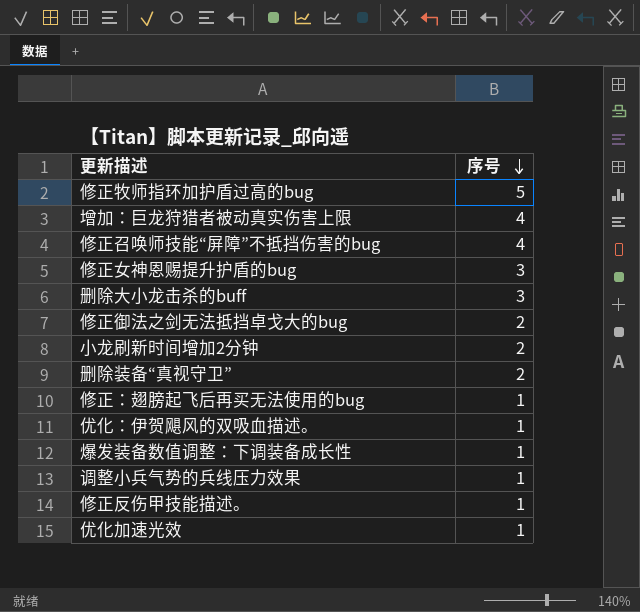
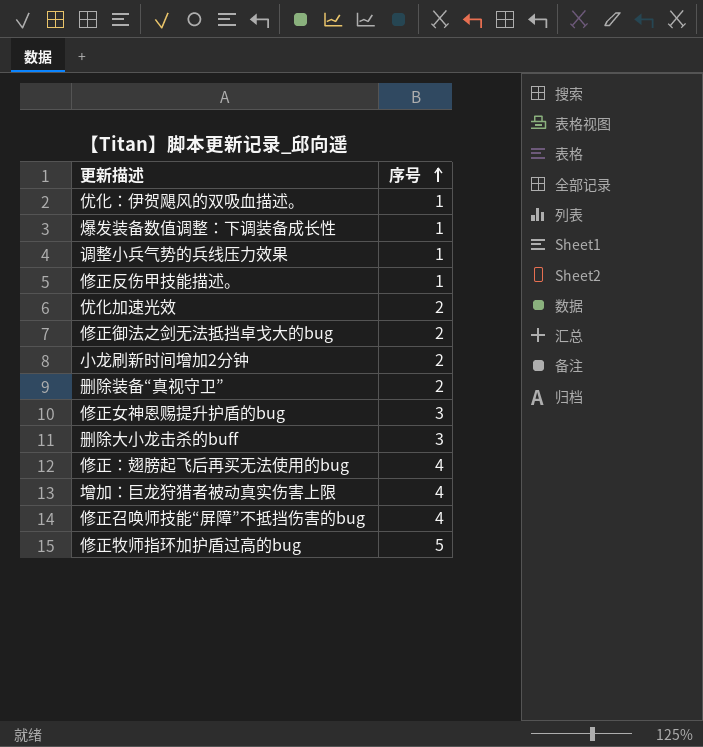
row order: 序号 descending -> 序号 ascending
优化加速光效 | 序号: 1 -> 2
修正：翅膀起飞后再买无法使用的bug | 序号: 1 -> 4

